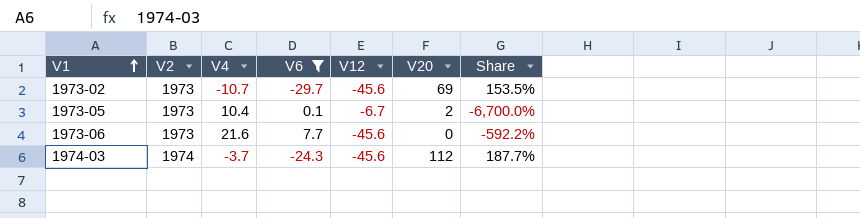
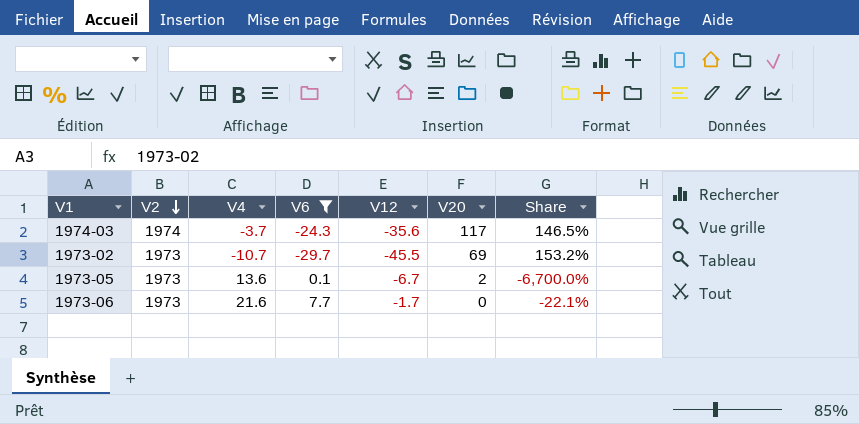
row order: V1 ascending -> V2 descending
1974-03 | V12: -45.6 -> -35.6
1974-03 | V20: 112 -> 117
1974-03 | Share: 187.7% -> 146.5%
1973-02 | V12: -45.6 -> -45.5
1973-02 | Share: 153.5% -> 153.2%
1973-05 | V4: 10.4 -> 13.6
1973-06 | V12: -45.6 -> -1.7
1973-06 | Share: -592.2% -> -22.1%

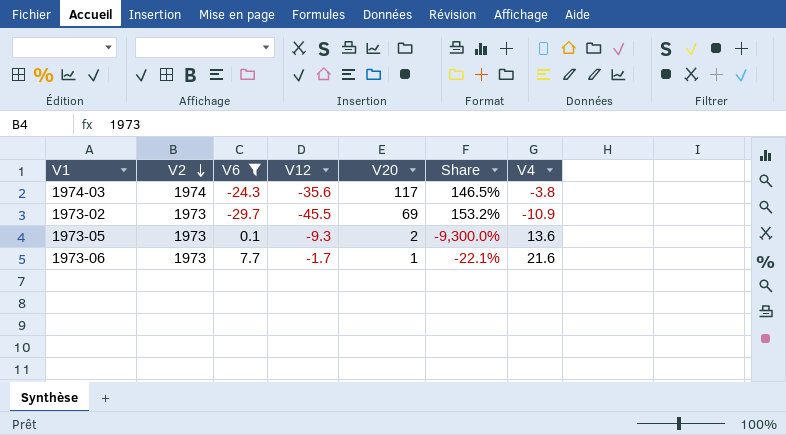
column V4 | position: 3 -> 7
1974-03 | V4: -3.7 -> -3.8
1973-02 | V4: -10.7 -> -10.9
1973-05 | V12: -6.7 -> -9.3
1973-05 | Share: -6,700.0% -> -9,300.0%
1973-06 | V20: 0 -> 1

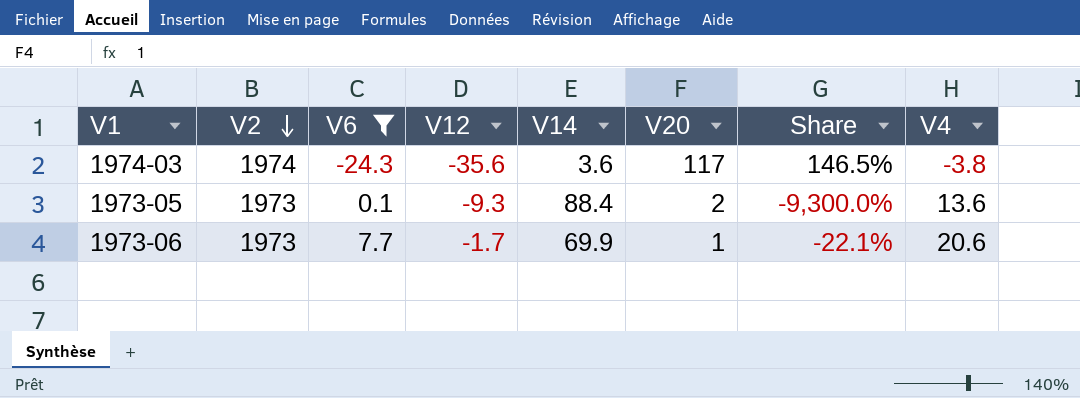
column V14 | position: none -> 5
row 1973-02: 1973 | -29.7 | -45.5 | 69 | 153.2% | -10.9 -> none
1973-06 | V4: 21.6 -> 20.6

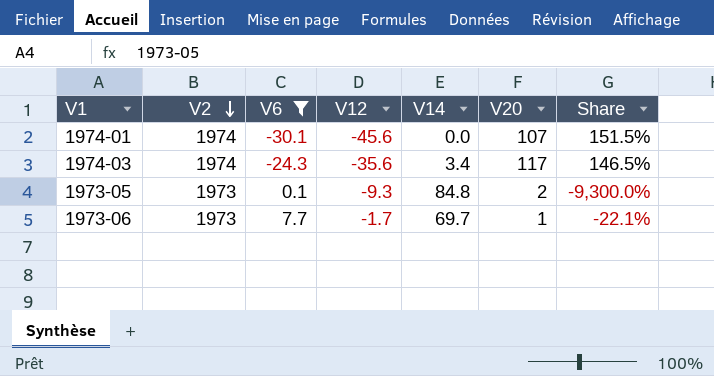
column V4 | position: 8 -> none
row 1974-01: none -> 1974 | -30.1 | -45.6 | 0.0 | 107 | 151.5%
1974-03 | V14: 3.6 -> 3.4
1973-05 | V14: 88.4 -> 84.8
1973-06 | V14: 69.9 -> 69.7

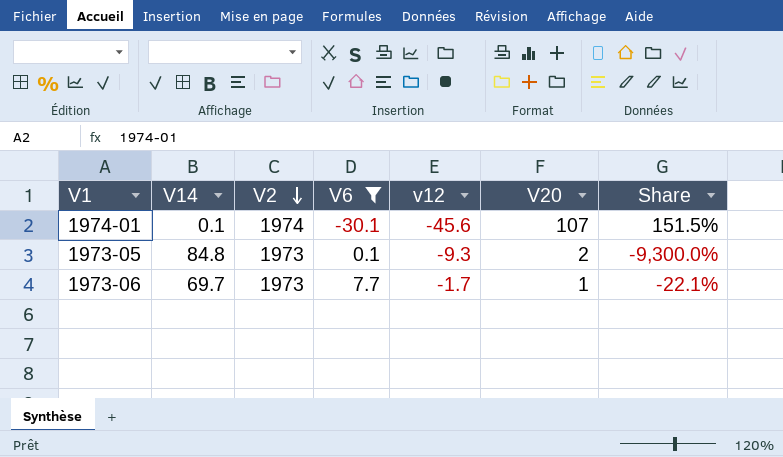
column V14 | position: 5 -> 2
column name: V12 -> v12
row 1974-03: 1974 | -24.3 | -35.6 | 3.4 | 117 | 146.5% -> none
1974-01 | V14: 0.0 -> 0.1

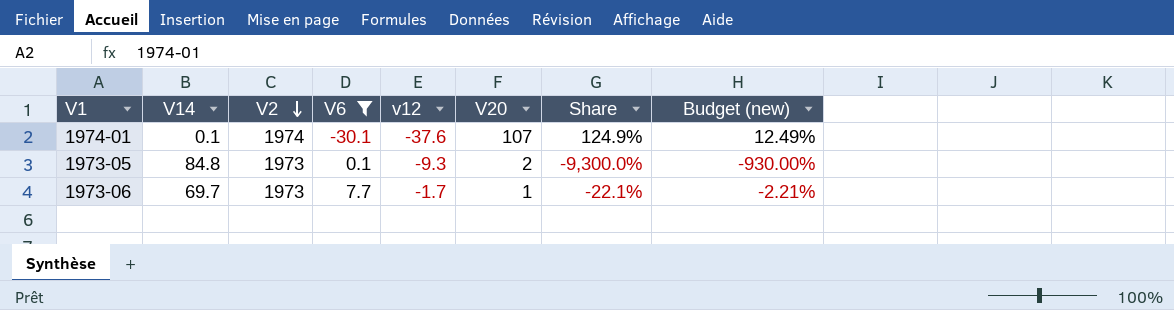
column Budget (new) | formula: none -> [Share] * 0.1
1974-01 | v12: -45.6 -> -37.6
1974-01 | Share: 151.5% -> 124.9%

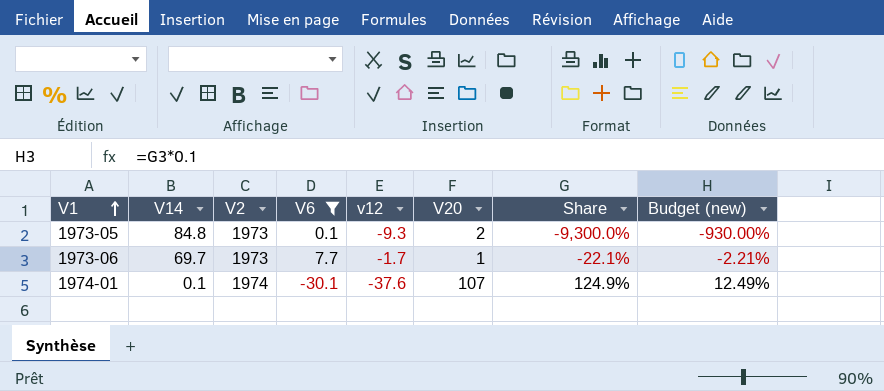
row order: V2 descending -> V1 ascending

